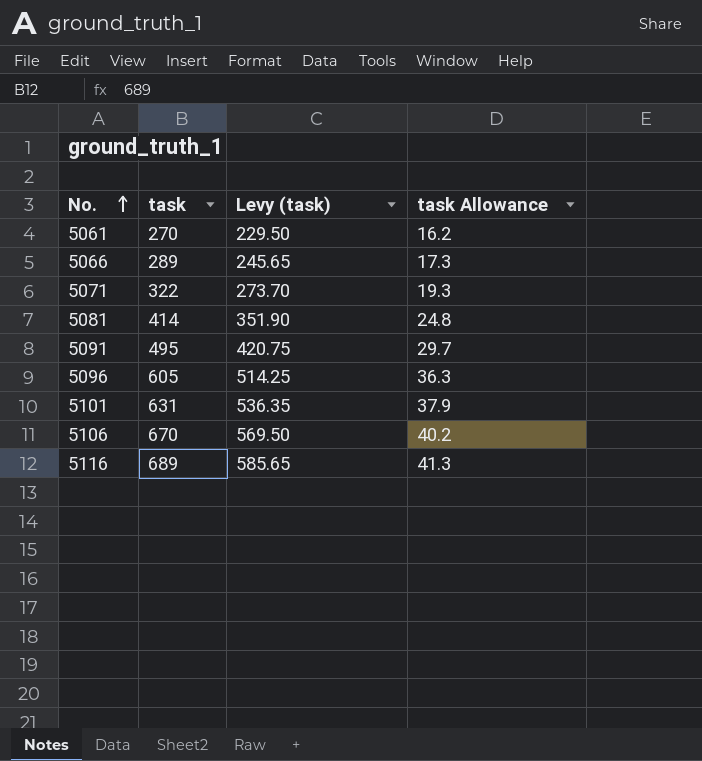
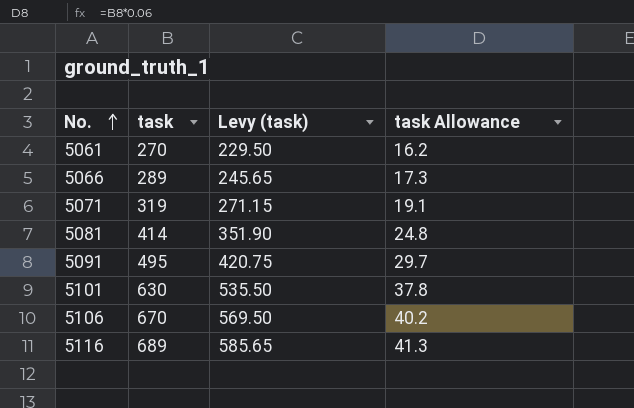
row 5096: 605 | 514.25 | 36.3 -> none
5071 | task: 322 -> 319
5071 | Levy (task): 273.70 -> 271.15
5071 | task Allowance: 19.3 -> 19.1
5101 | task: 631 -> 630
5101 | Levy (task): 536.35 -> 535.50
5101 | task Allowance: 37.9 -> 37.8

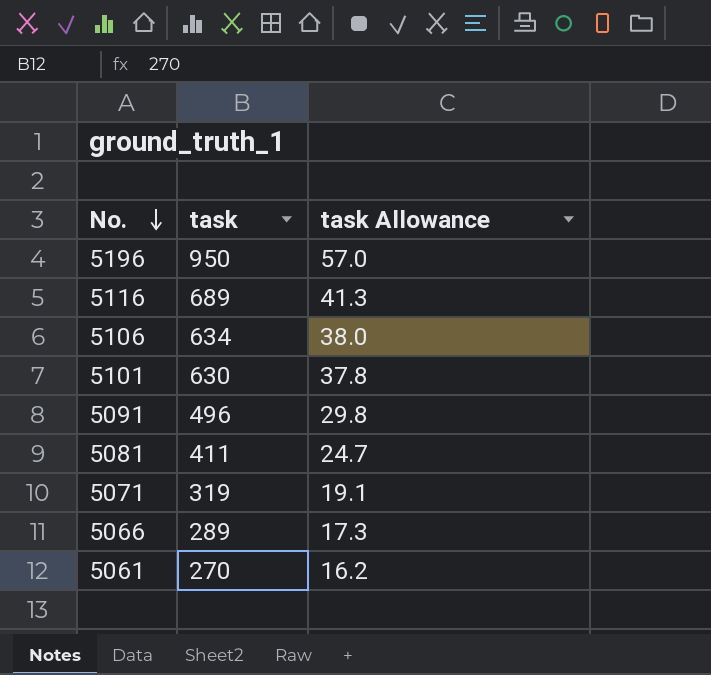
row order: No. ascending -> No. descending
column Levy (task) | formula: [task] * 0.85 -> none
row 5196: none -> 950 | 57.0
5106 | task: 670 -> 634
5106 | task Allowance: 40.2 -> 38.0
5091 | task: 495 -> 496
5091 | task Allowance: 29.7 -> 29.8
5081 | task: 414 -> 411
5081 | task Allowance: 24.8 -> 24.7

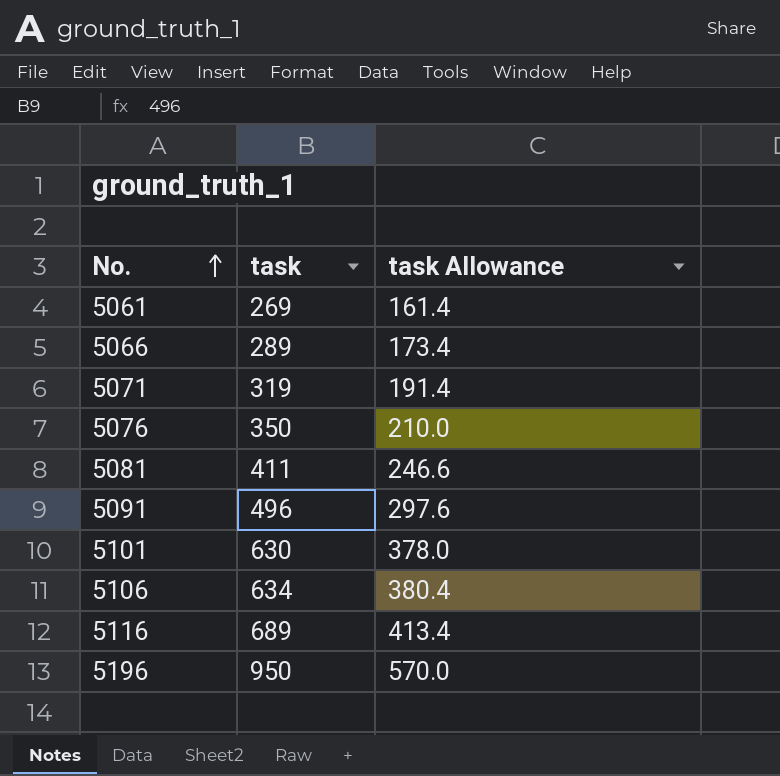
row order: No. descending -> No. ascending
column task Allowance | formula: [task] * 0.06 -> [task] * 0.6
5061 | task: 270 -> 269
row 5076: none -> 350 | 210.0

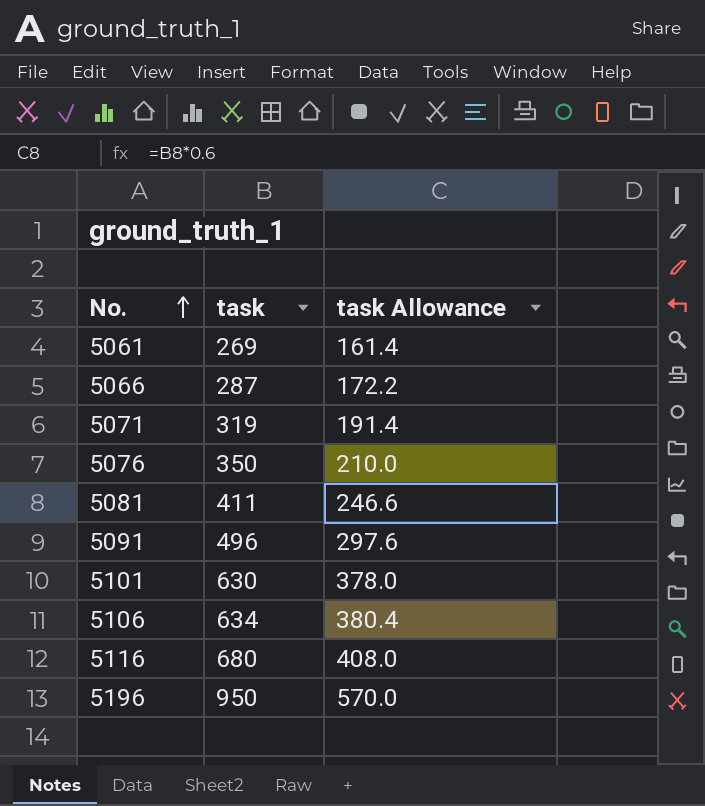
5066 | task: 289 -> 287
5066 | task Allowance: 173.4 -> 172.2
5116 | task: 689 -> 680
5116 | task Allowance: 413.4 -> 408.0

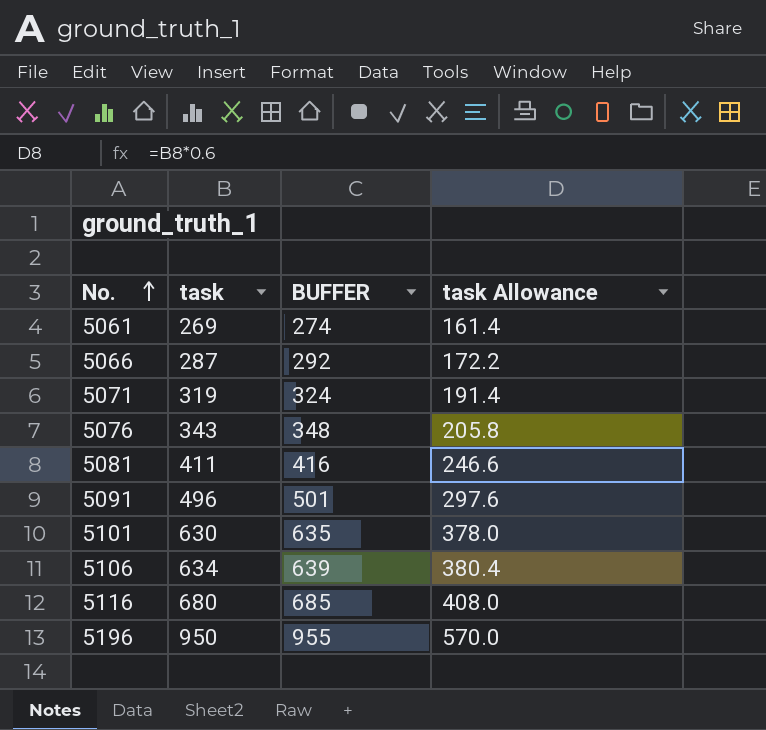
column BUFFER | formula: none -> [task] + 5
5076 | task: 350 -> 343
5076 | task Allowance: 210.0 -> 205.8

